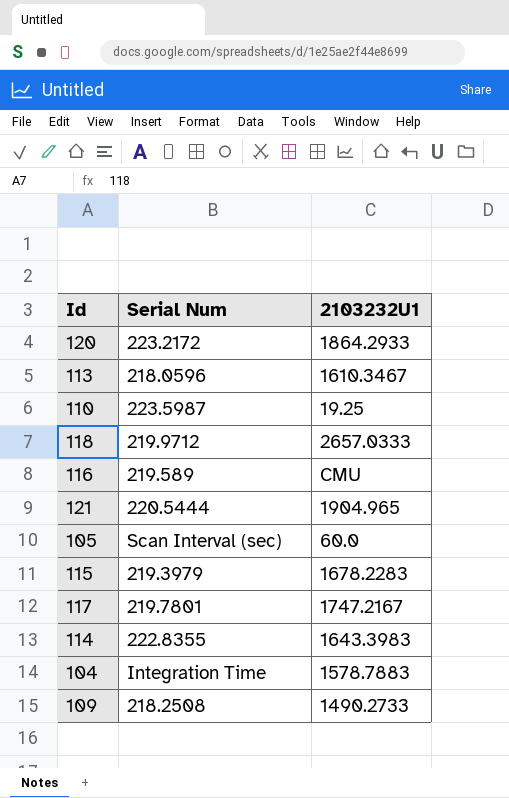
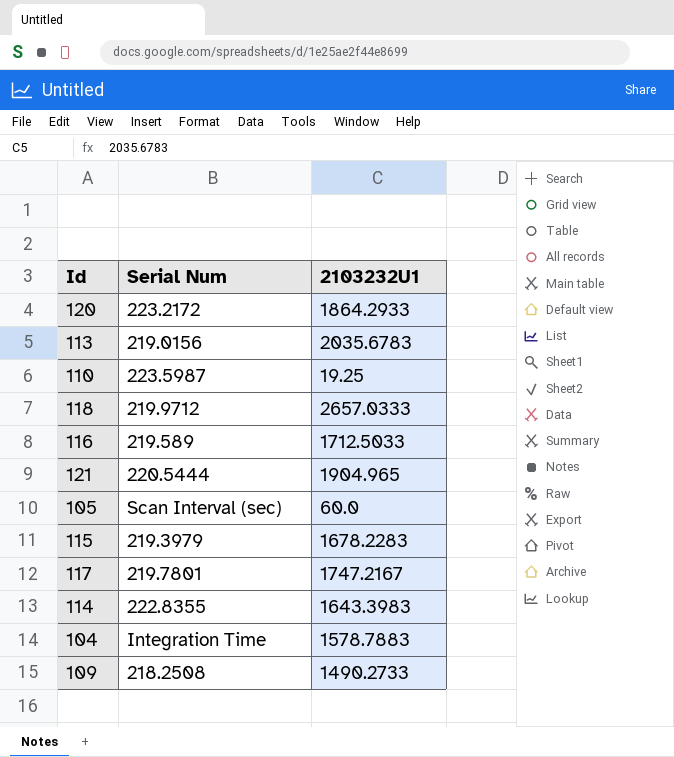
113 | Serial Num: 218.0596 -> 219.0156
113 | 2103232U1: 1610.3467 -> 2035.6783
116 | 2103232U1: CMU -> 1712.5033

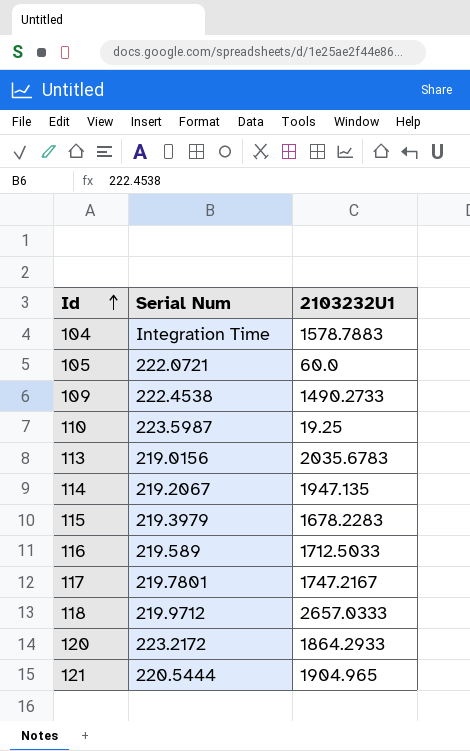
row order: none -> Id ascending
105 | Serial Num: Scan Interval (sec) -> 222.0721
109 | Serial Num: 218.2508 -> 222.4538
114 | Serial Num: 222.8355 -> 219.2067
114 | 2103232U1: 1643.3983 -> 1947.135

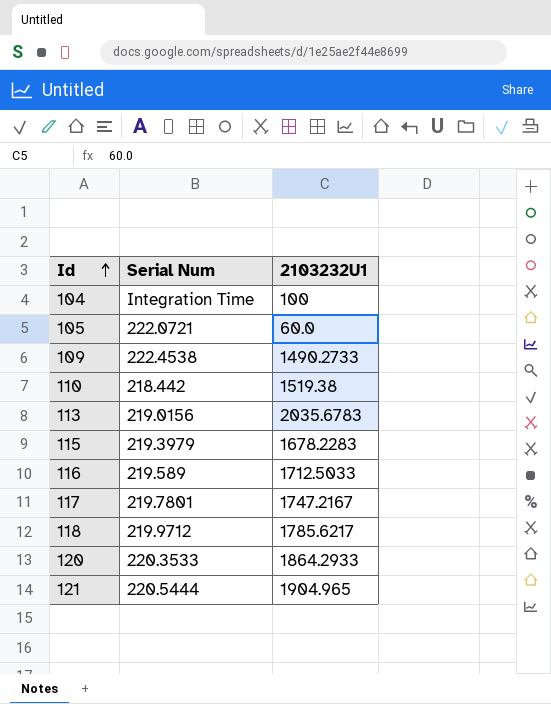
row 114: 219.2067 | 1947.135 -> none
104 | 2103232U1: 1578.7883 -> 100
110 | Serial Num: 223.5987 -> 218.442
110 | 2103232U1: 19.25 -> 1519.38
118 | 2103232U1: 2657.0333 -> 1785.6217
120 | Serial Num: 223.2172 -> 220.3533

